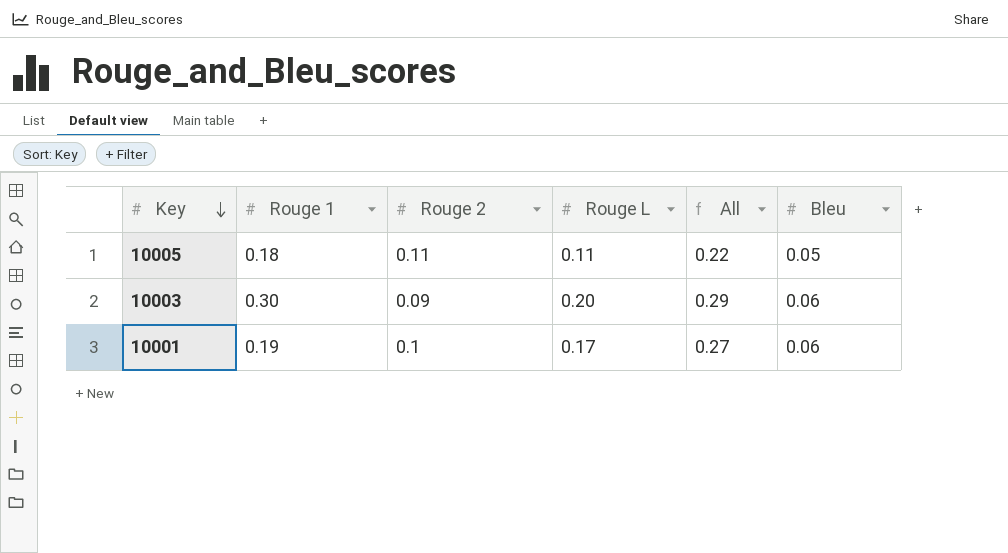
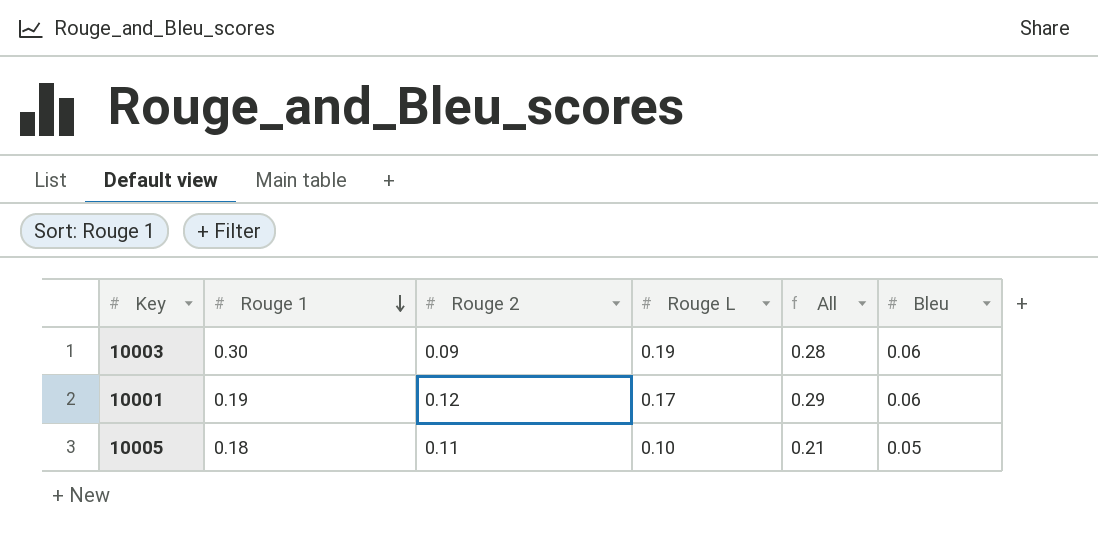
row order: Key descending -> Rouge 1 descending
10003 | Rouge L: 0.20 -> 0.19
10003 | All: 0.29 -> 0.28
10001 | Rouge 2: 0.1 -> 0.12
10001 | All: 0.27 -> 0.29
10005 | Rouge L: 0.11 -> 0.10
10005 | All: 0.22 -> 0.21

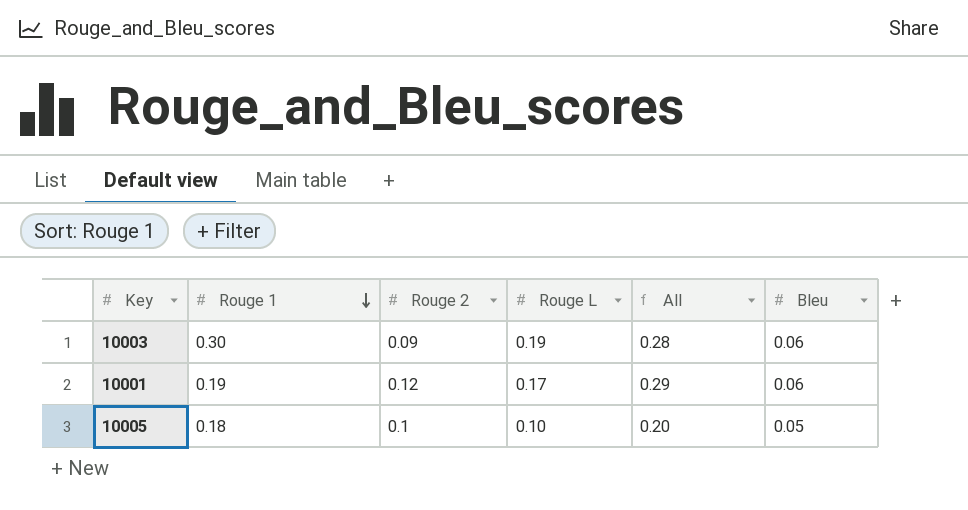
10005 | Rouge 2: 0.11 -> 0.1
10005 | All: 0.21 -> 0.20

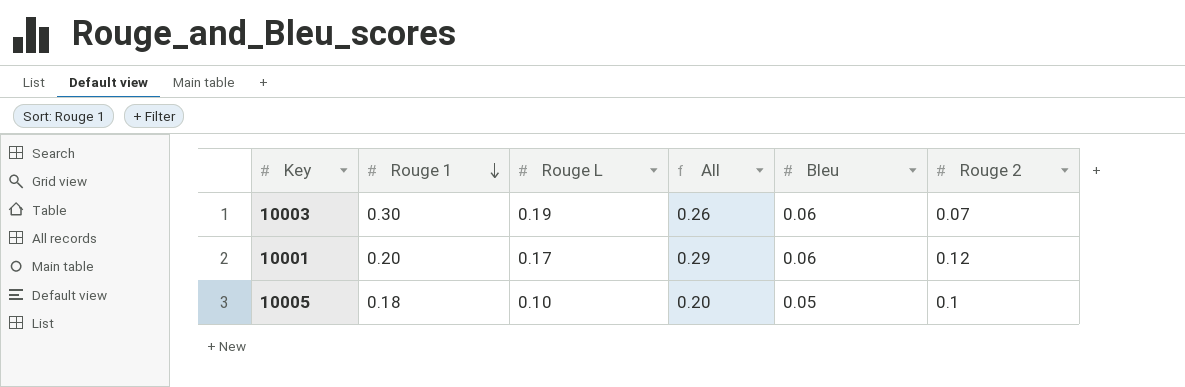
column Rouge 2 | position: 3 -> 6
10003 | All: 0.28 -> 0.26
10003 | Rouge 2: 0.09 -> 0.07
10001 | Rouge 1: 0.19 -> 0.20

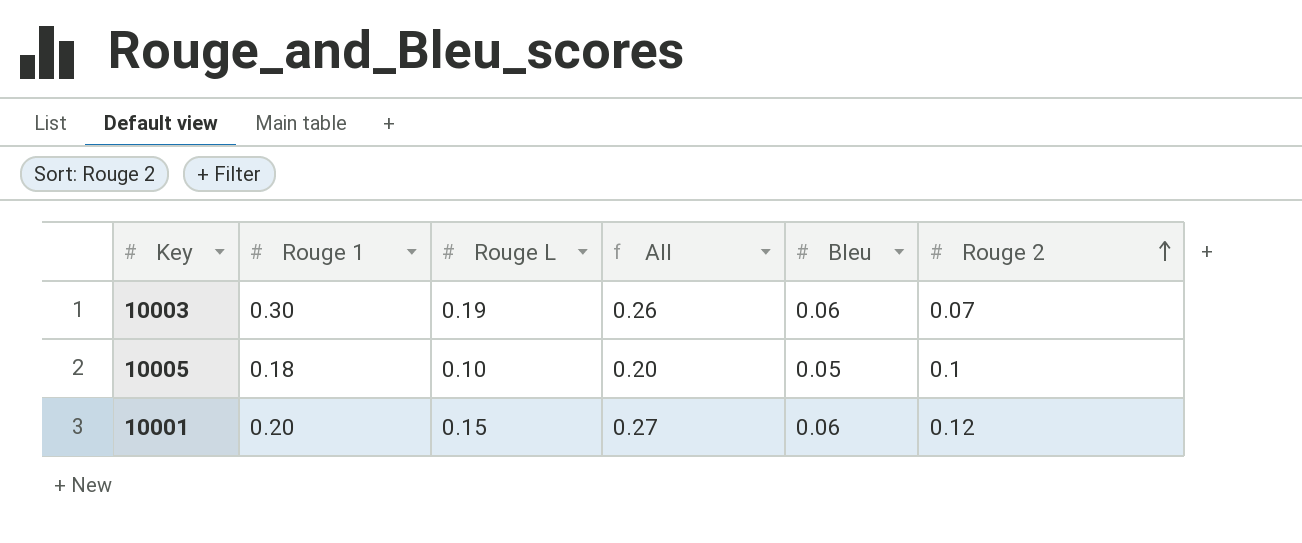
row order: Rouge 1 descending -> Rouge 2 ascending
10001 | Rouge L: 0.17 -> 0.15
10001 | All: 0.29 -> 0.27

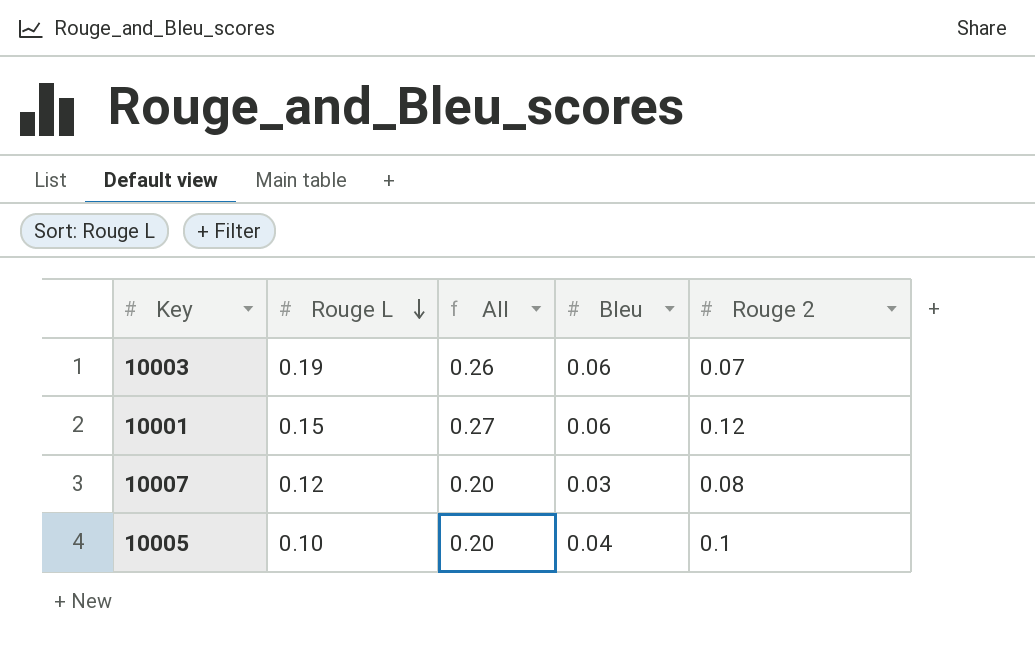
row order: Rouge 2 ascending -> Rouge L descending
column Rouge 1 | position: 2 -> none
row 10007: none -> 0.12 | 0.20 | 0.03 | 0.08
10005 | Bleu: 0.05 -> 0.04

